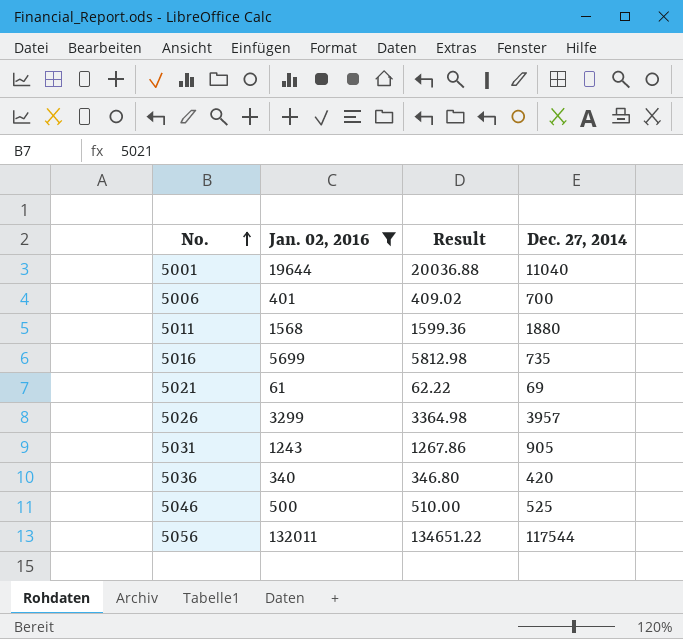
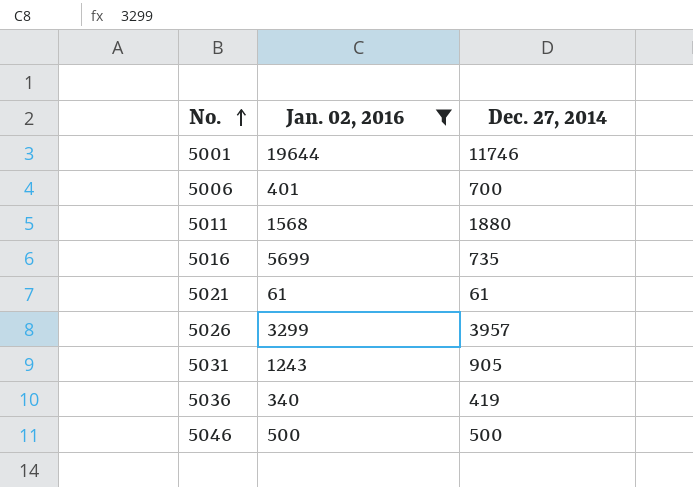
column Result | formula: [Jan. 02, 2016] * 1.02 -> none
row 5056: 132011 | 134651.22 | 117544 -> none
5001 | Dec. 27, 2014: 11040 -> 11746
5021 | Dec. 27, 2014: 69 -> 61
5036 | Dec. 27, 2014: 420 -> 419
5046 | Dec. 27, 2014: 525 -> 500

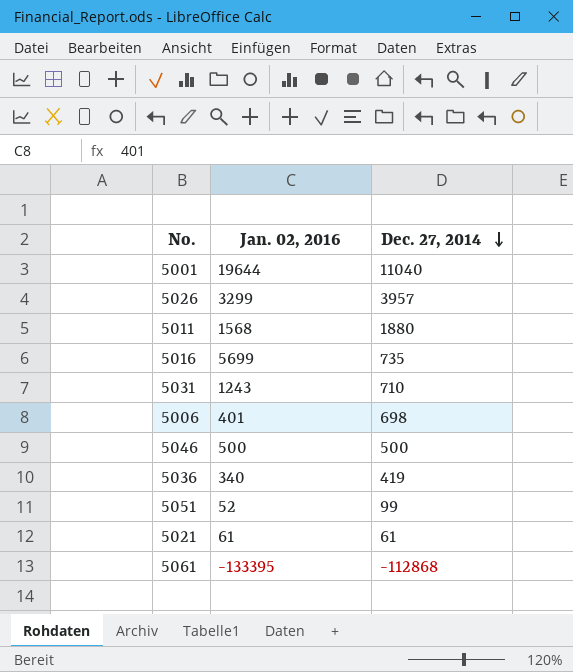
filter: Jan. 02, 2016 >= 61 -> none
row order: No. ascending -> Dec. 27, 2014 descending
5001 | Dec. 27, 2014: 11746 -> 11040
5031 | Dec. 27, 2014: 905 -> 710
5006 | Dec. 27, 2014: 700 -> 698

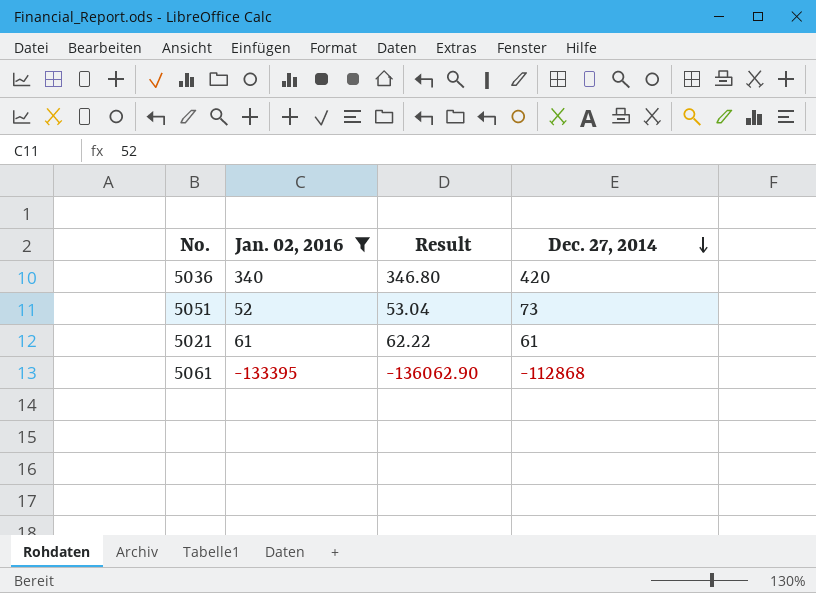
filter: none -> Jan. 02, 2016 <= 340
column Result | formula: none -> [Jan. 02, 2016] * 1.02
5036 | Dec. 27, 2014: 419 -> 420
5051 | Dec. 27, 2014: 99 -> 73

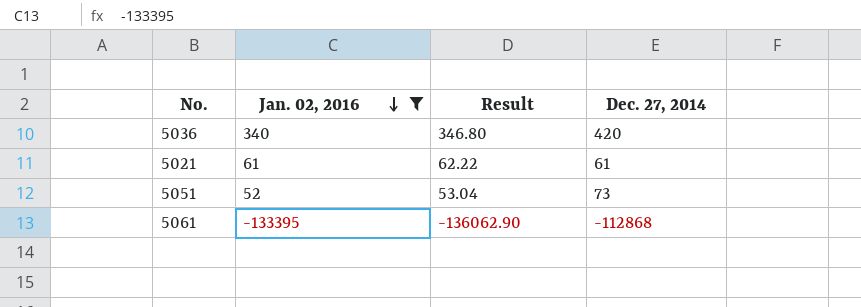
row order: Dec. 27, 2014 descending -> Jan. 02, 2016 descending

